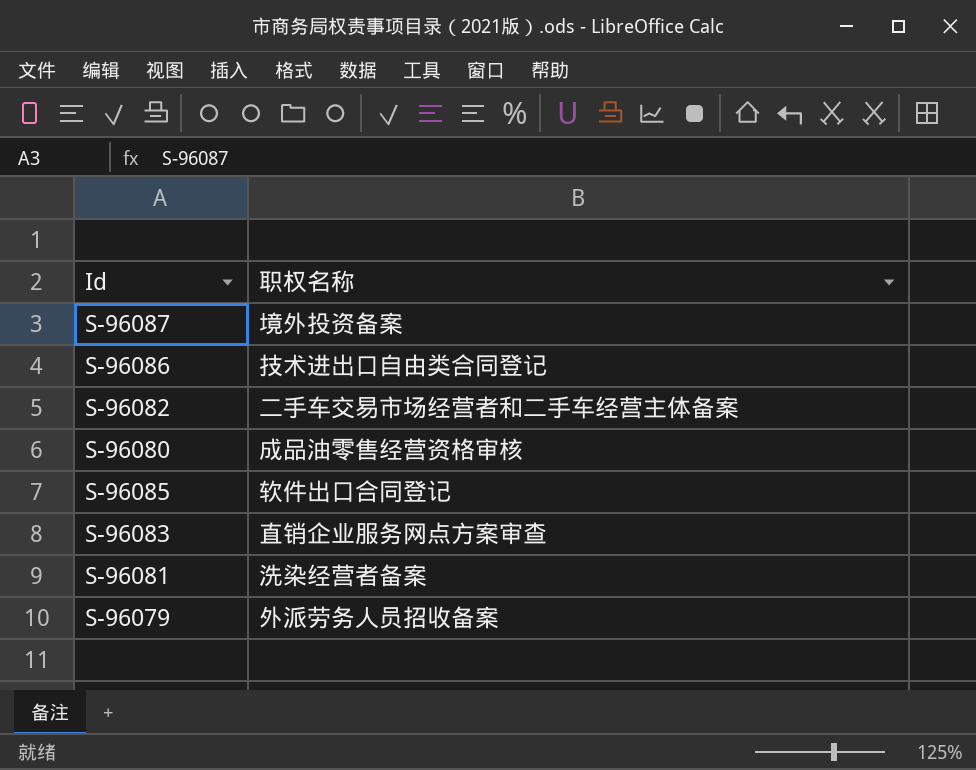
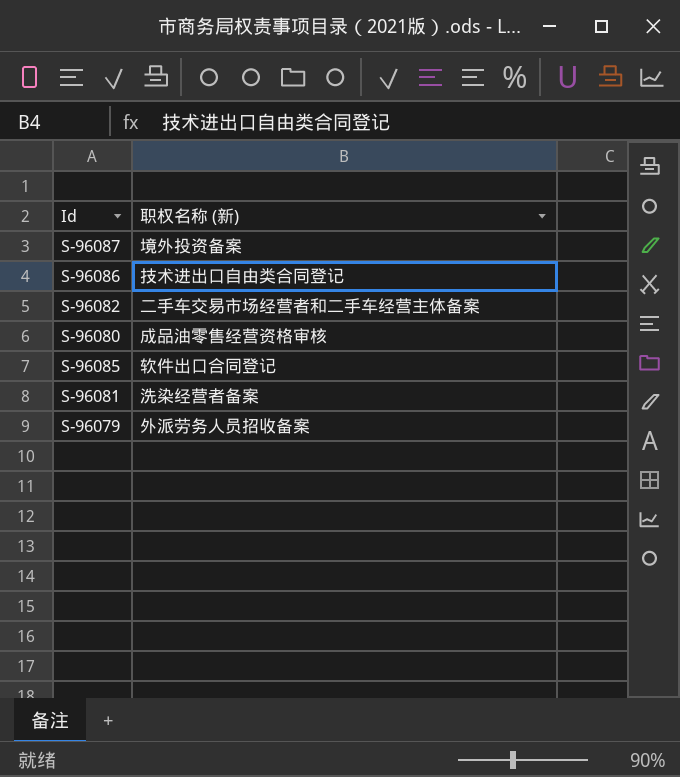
column name: 职权名称 -> 职权名称 (新)
row S-96083: 直销企业服务网点方案审查 -> none

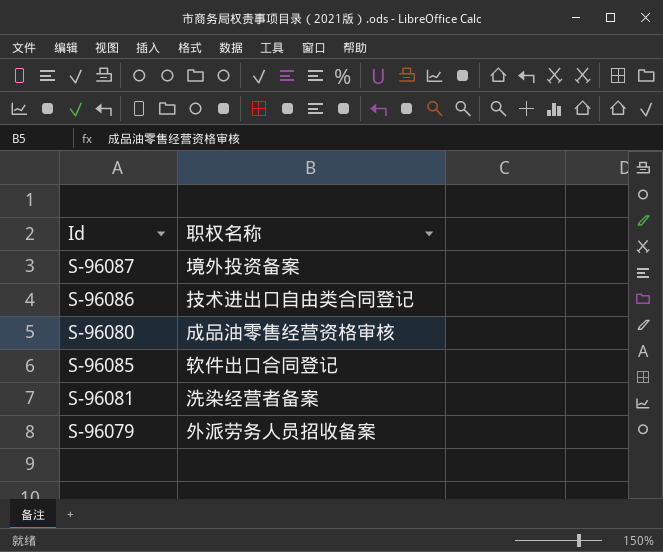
column name: 职权名称 (新) -> 职权名称
row S-96082: 二手车交易市场经营者和二手车经营主体备案 -> none

